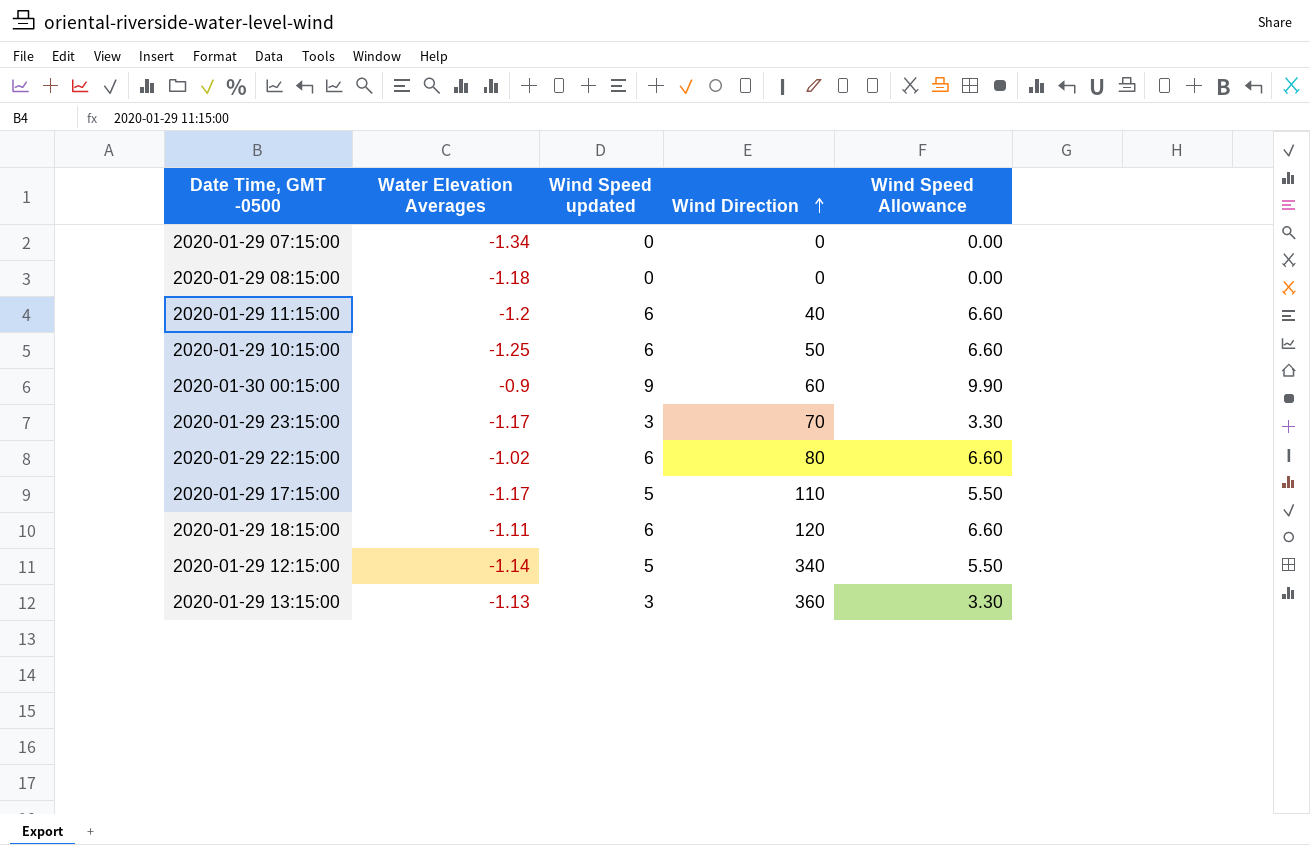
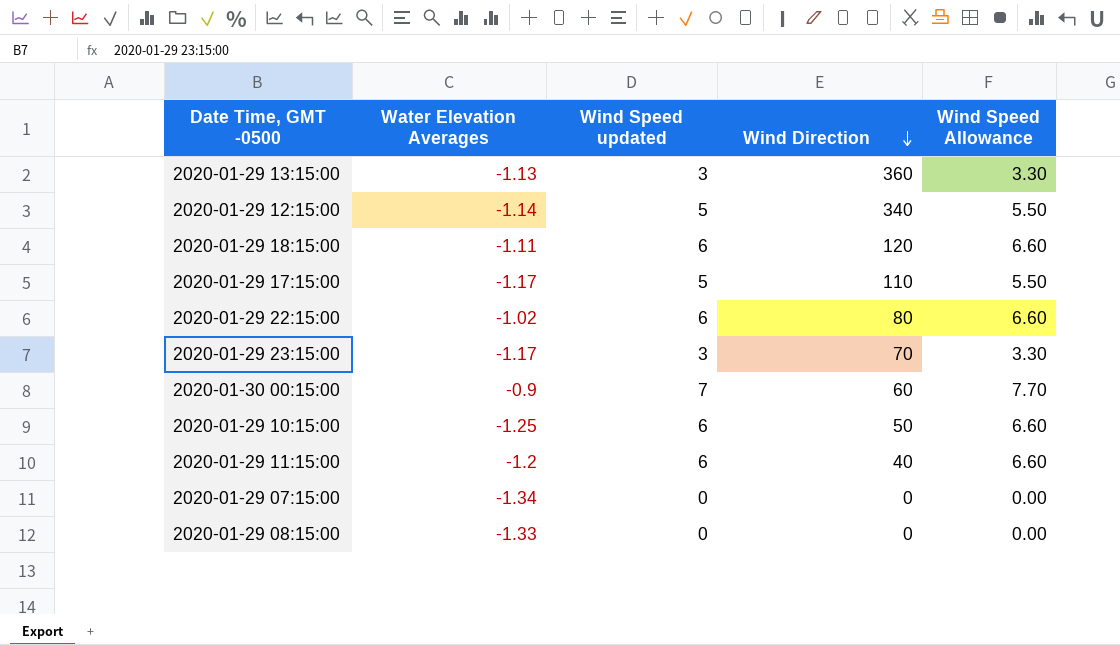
row order: Wind Direction ascending -> Wind Direction descending
2020-01-30 00:15:00 | Wind Speed updated: 9 -> 7
2020-01-30 00:15:00 | Wind Speed Allowance: 9.90 -> 7.70
2020-01-29 08:15:00 | Water Elevation Averages: -1.18 -> -1.33

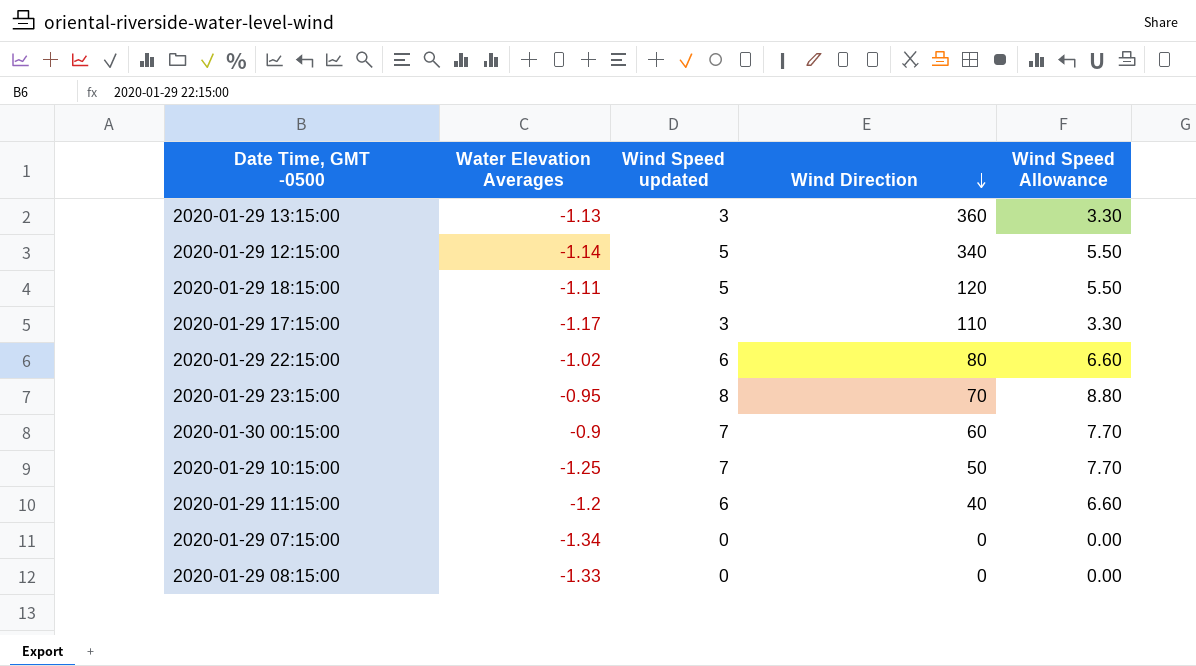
2020-01-29 18:15:00 | Wind Speed updated: 6 -> 5
2020-01-29 18:15:00 | Wind Speed Allowance: 6.60 -> 5.50
2020-01-29 17:15:00 | Wind Speed updated: 5 -> 3
2020-01-29 17:15:00 | Wind Speed Allowance: 5.50 -> 3.30
2020-01-29 23:15:00 | Water Elevation Averages: -1.17 -> -0.95
2020-01-29 23:15:00 | Wind Speed updated: 3 -> 8
2020-01-29 23:15:00 | Wind Speed Allowance: 3.30 -> 8.80
2020-01-29 10:15:00 | Wind Speed updated: 6 -> 7
2020-01-29 10:15:00 | Wind Speed Allowance: 6.60 -> 7.70

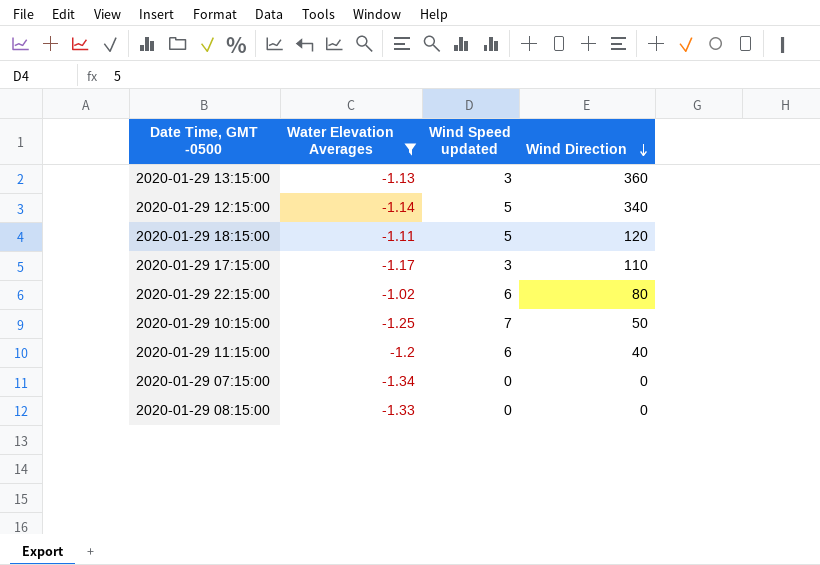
filter: none -> Water Elevation Averages <= -1.02
column Wind Speed Allowance | formula: [Wind Speed updated] * 1.1 -> none

